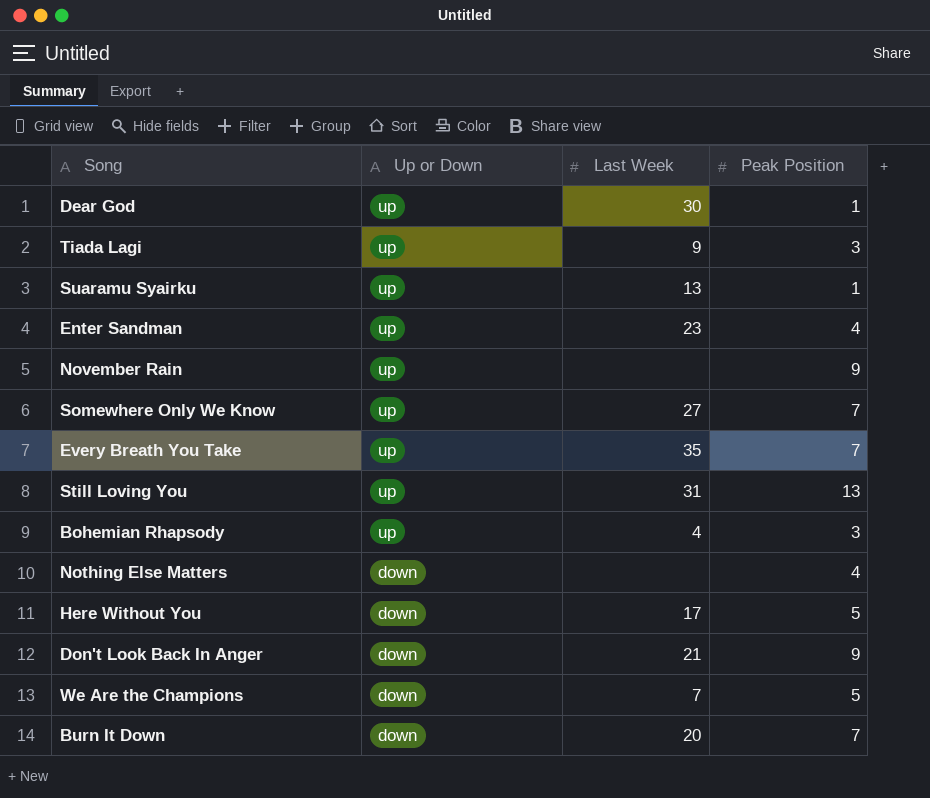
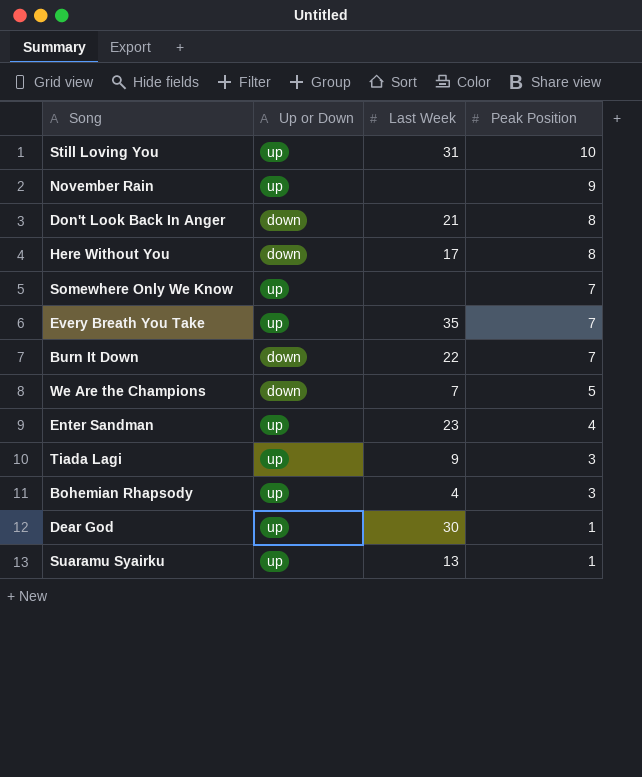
row order: Up or Down descending -> Peak Position descending
row Nothing Else Matters: down | none | 4 -> none
Still Loving You | Peak Position: 13 -> 10
Don't Look Back In Anger | Peak Position: 9 -> 8
Here Without You | Peak Position: 5 -> 8
Somewhere Only We Know | Last Week: 27 -> none
Burn It Down | Last Week: 20 -> 22

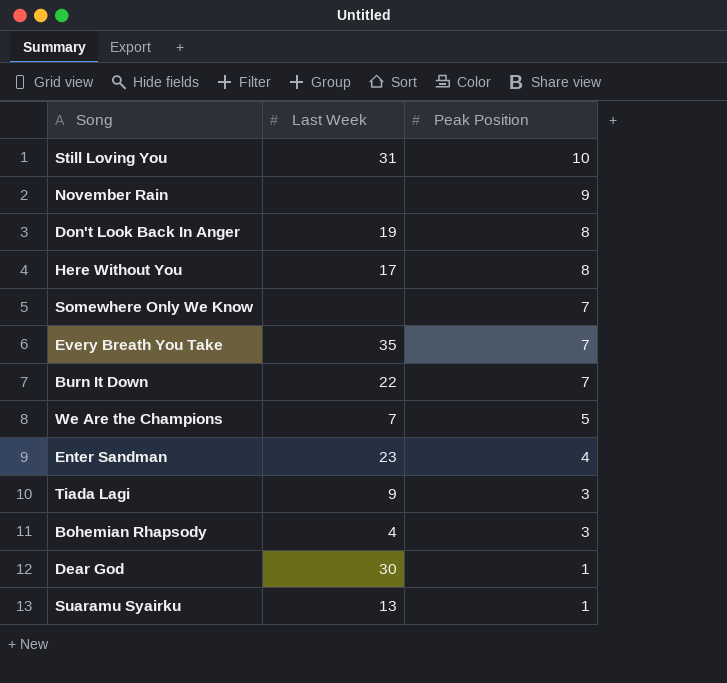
column Up or Down | position: 2 -> none
Don't Look Back In Anger | Last Week: 21 -> 19

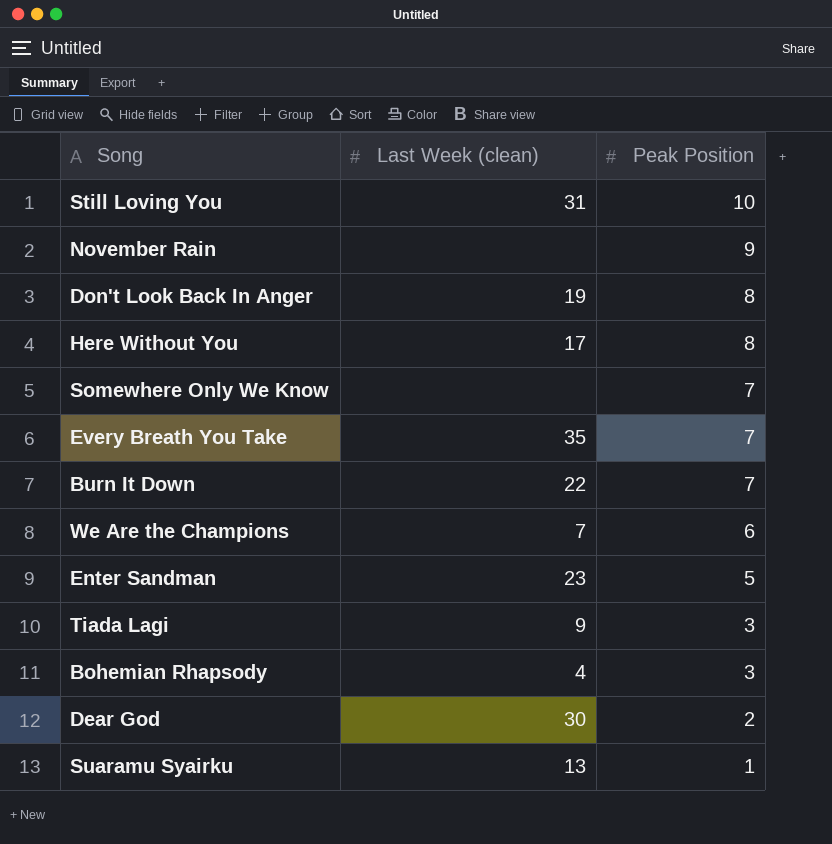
column name: Last Week -> Last Week (clean)
We Are the Champions | Peak Position: 5 -> 6
Enter Sandman | Peak Position: 4 -> 5
Dear God | Peak Position: 1 -> 2

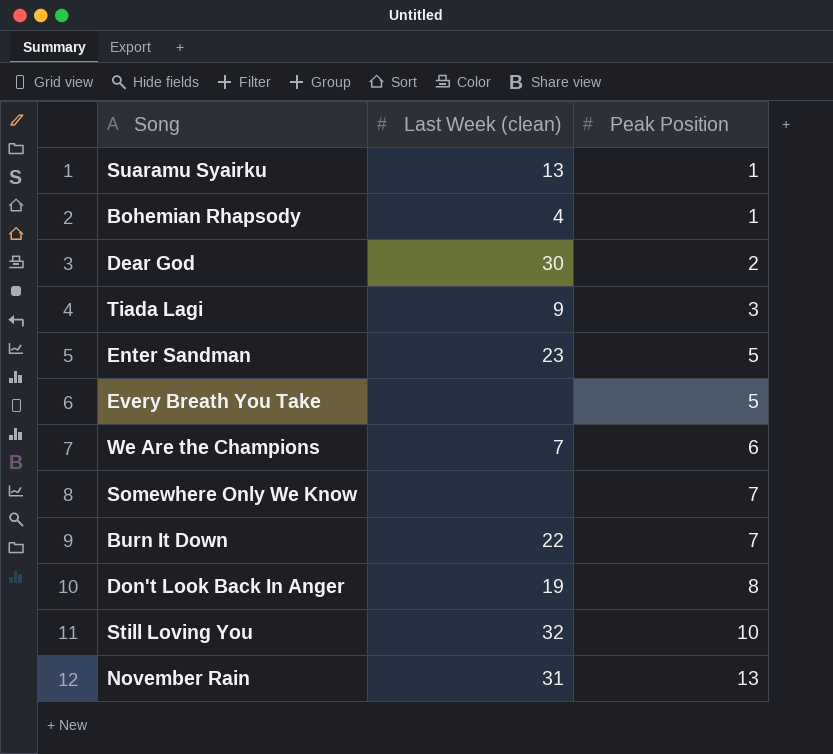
row order: Peak Position descending -> Peak Position ascending
row Here Without You: 17 | 8 -> none
Bohemian Rhapsody | Peak Position: 3 -> 1
Every Breath You Take | Last Week (clean): 35 -> none
Every Breath You Take | Peak Position: 7 -> 5
Still Loving You | Last Week (clean): 31 -> 32
November Rain | Last Week (clean): none -> 31
November Rain | Peak Position: 9 -> 13

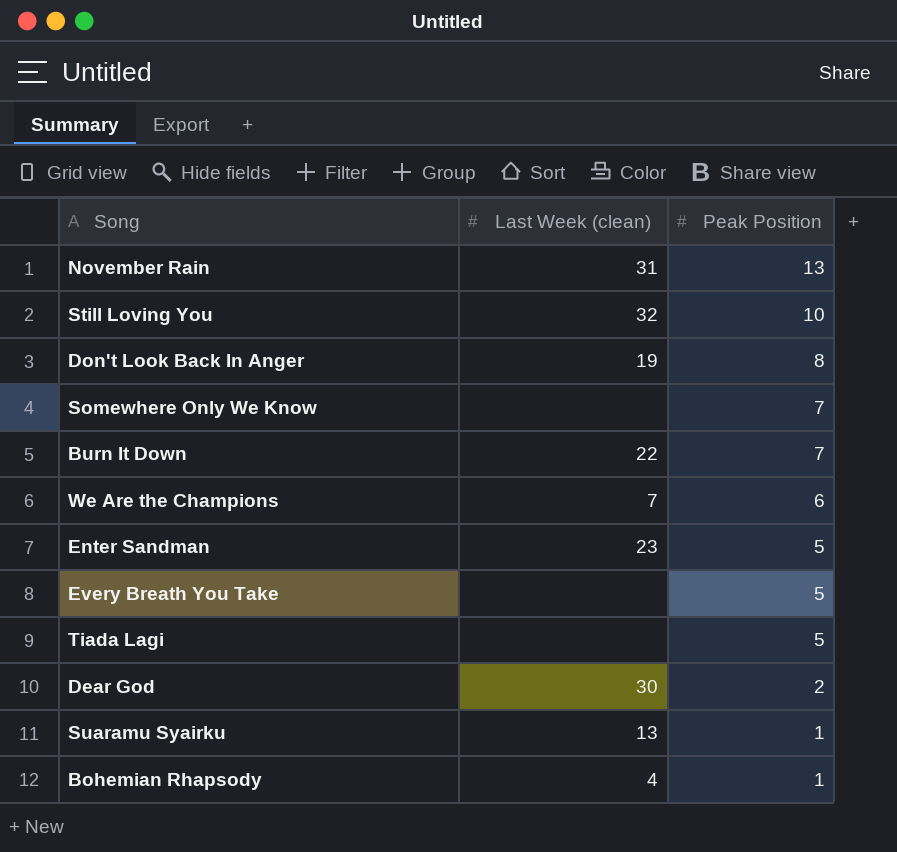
row order: Peak Position ascending -> Peak Position descending
Tiada Lagi | Last Week (clean): 9 -> none
Tiada Lagi | Peak Position: 3 -> 5

